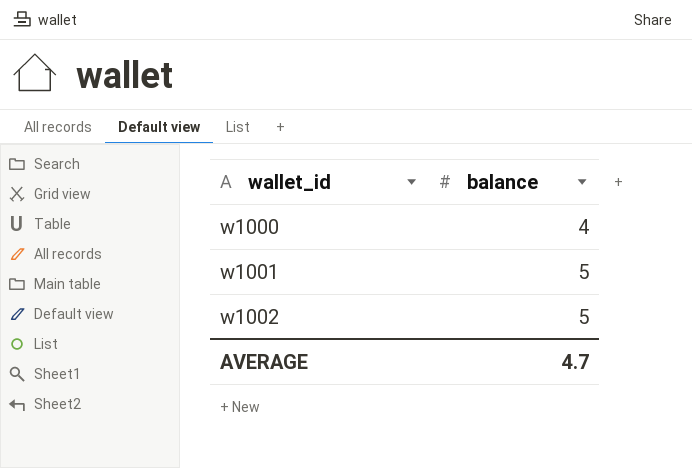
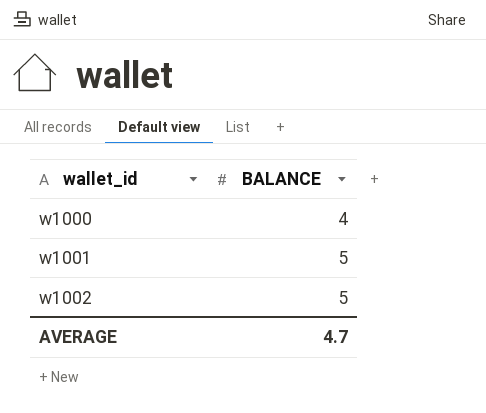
column name: balance -> BALANCE

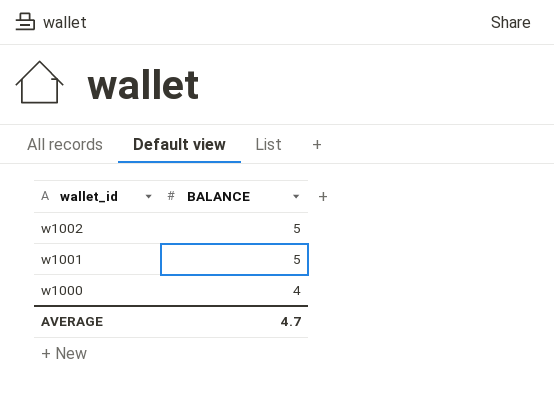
row order: wallet_id ascending -> wallet_id descending

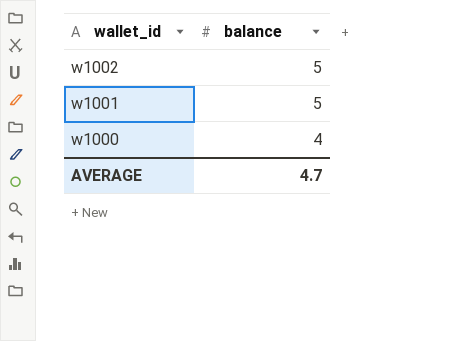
column name: BALANCE -> balance

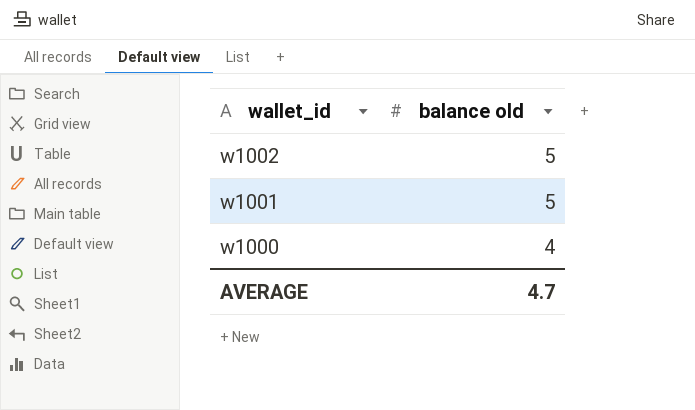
column name: balance -> balance old

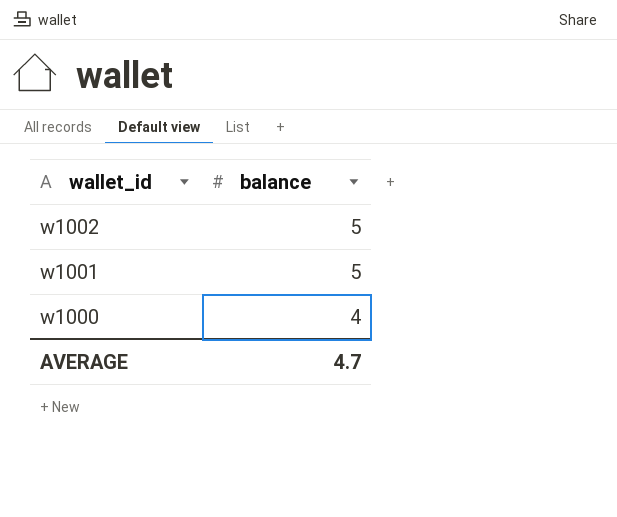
column name: balance old -> balance

